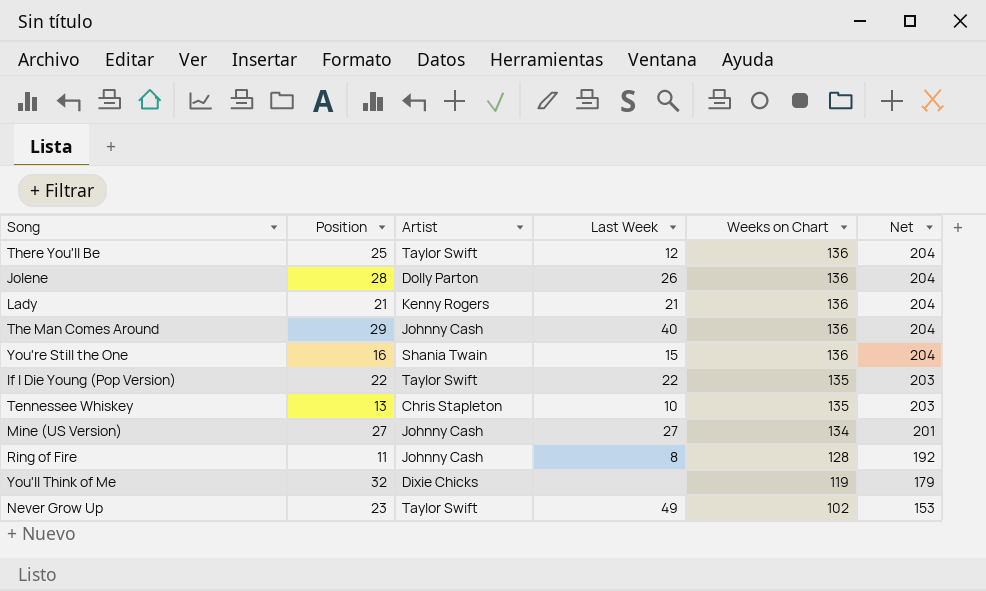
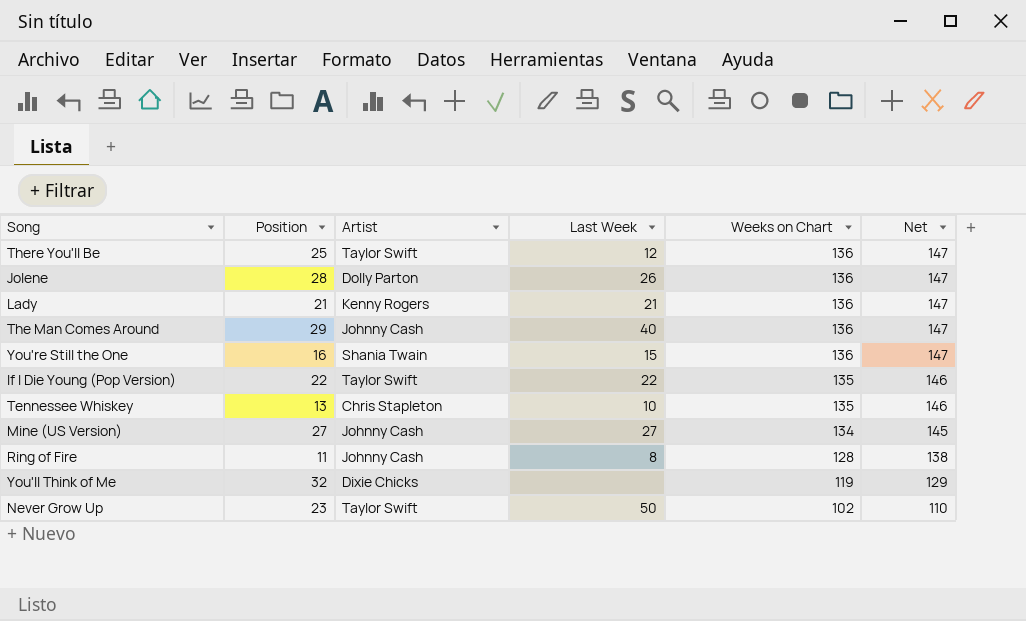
column Net | formula: [Weeks on Chart] * 1.5 -> [Weeks on Chart] * 1.08
Never Grow Up | Last Week: 49 -> 50

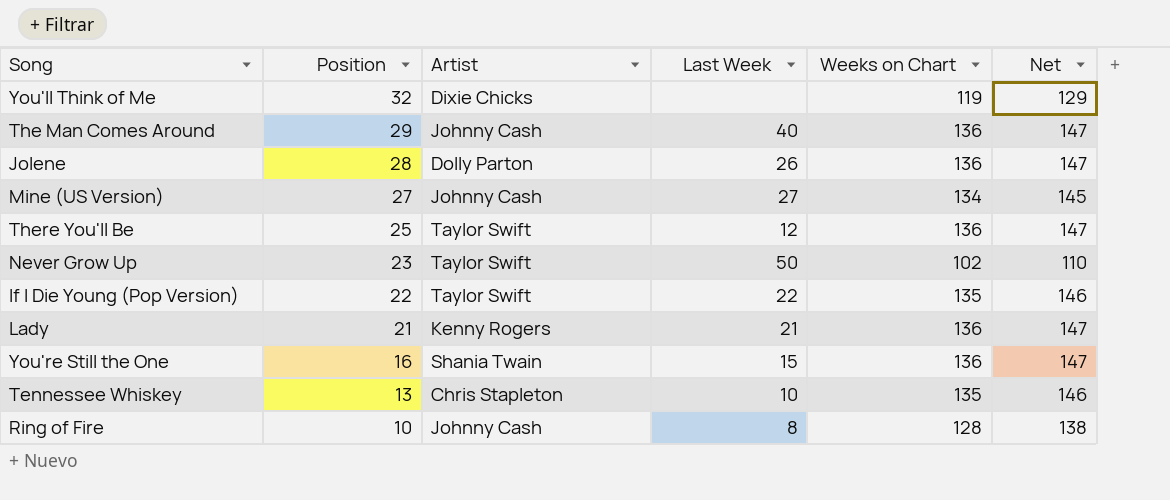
row order: Weeks on Chart descending -> Position descending
Ring of Fire | Position: 11 -> 10

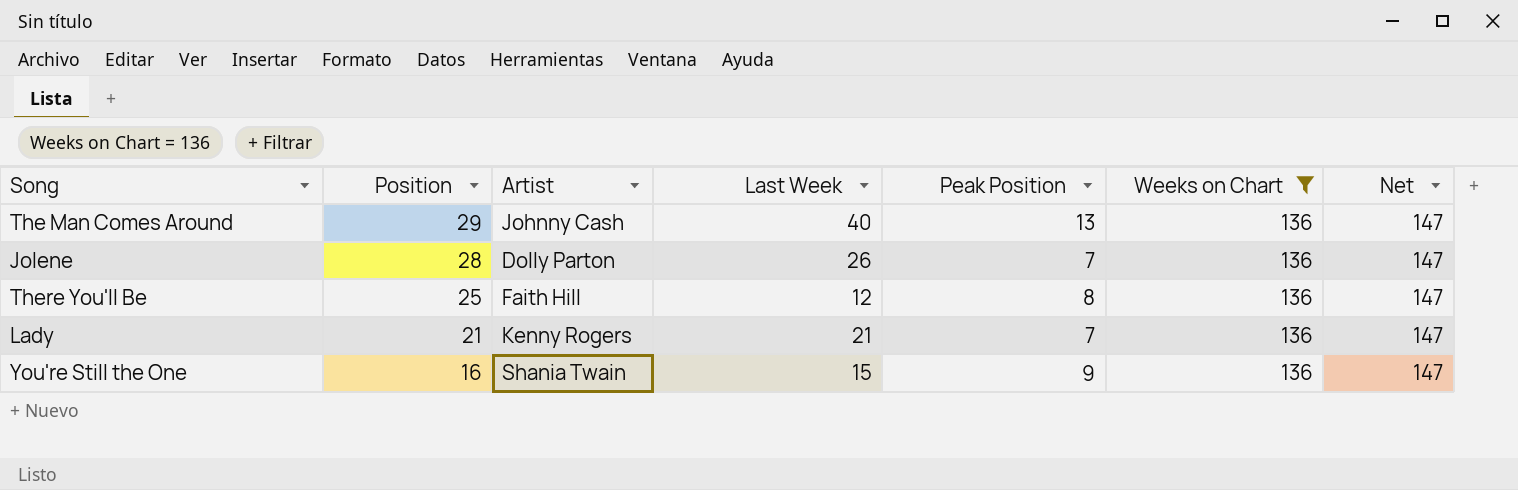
filter: none -> Weeks on Chart = 136
column Peak Position | position: none -> 5
There You'll Be | Artist: Taylor Swift -> Faith Hill

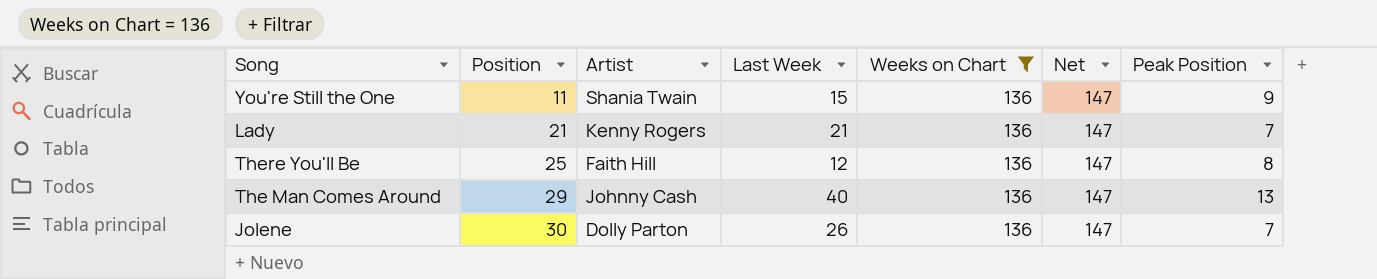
row order: Position descending -> Position ascending
column Peak Position | position: 5 -> 7
You're Still the One | Position: 16 -> 11
Jolene | Position: 28 -> 30

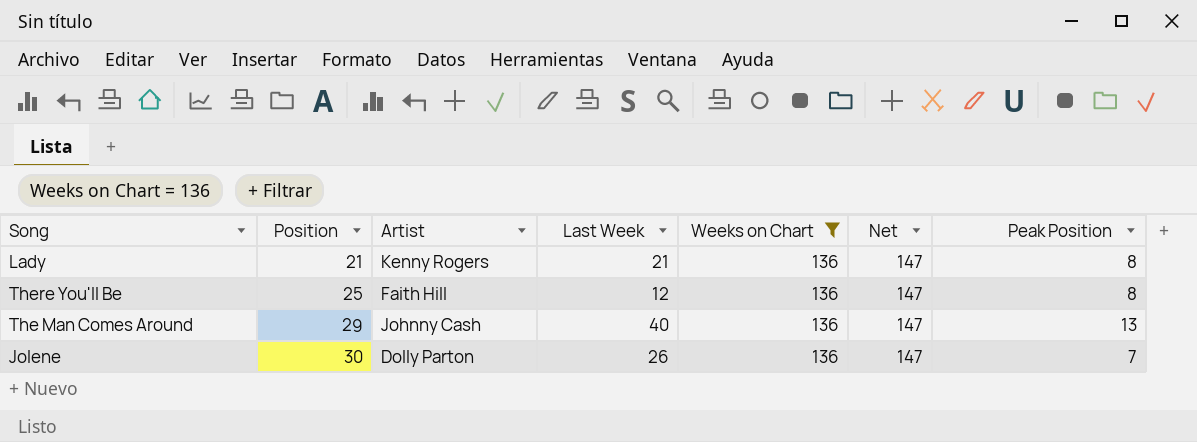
row You're Still the One: 11 | Shania Twain | 15 | 136 | 147 | 9 -> none
Lady | Peak Position: 7 -> 8

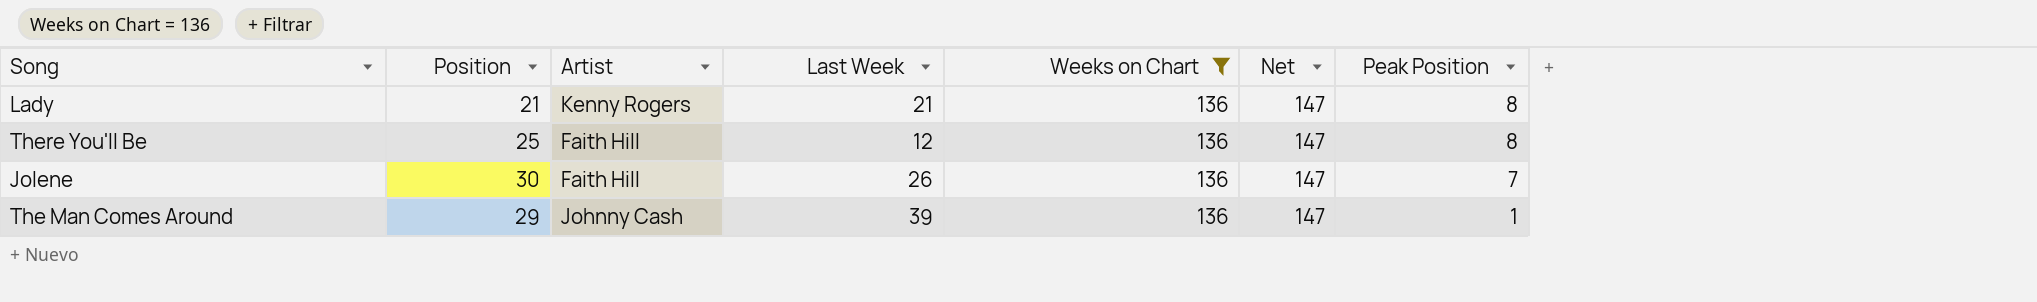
row order: Position ascending -> Peak Position descending
Jolene | Artist: Dolly Parton -> Faith Hill
The Man Comes Around | Last Week: 40 -> 39
The Man Comes Around | Peak Position: 13 -> 1

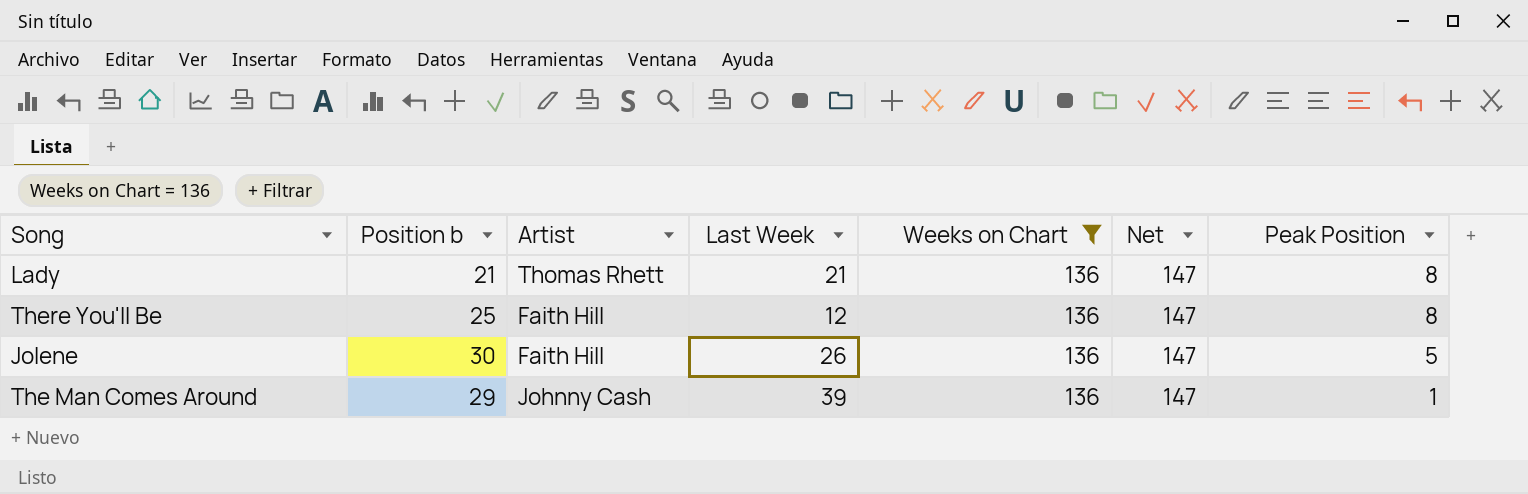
column name: Position -> Position b
Lady | Artist: Kenny Rogers -> Thomas Rhett
Jolene | Peak Position: 7 -> 5

